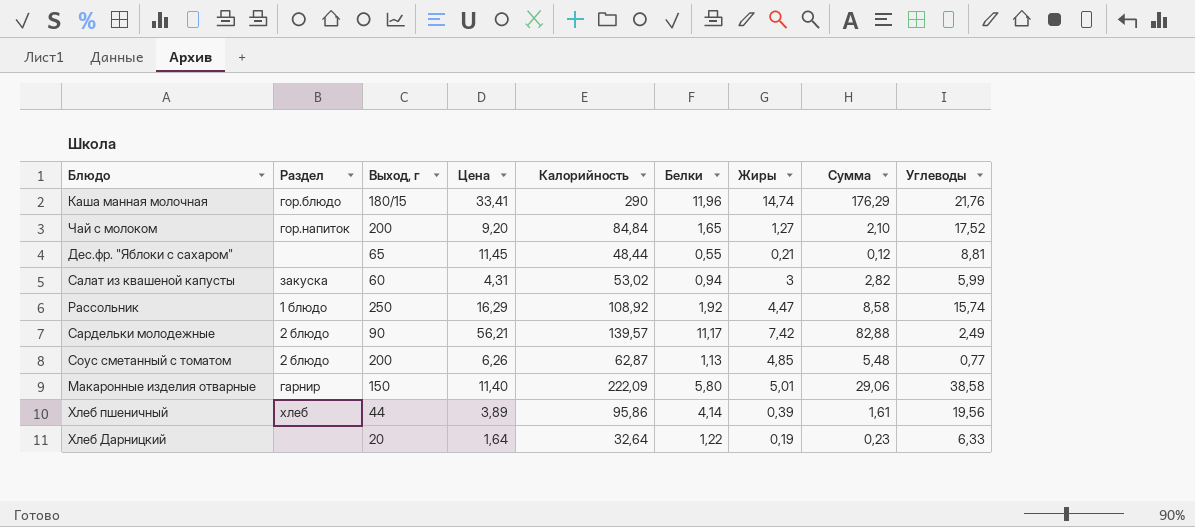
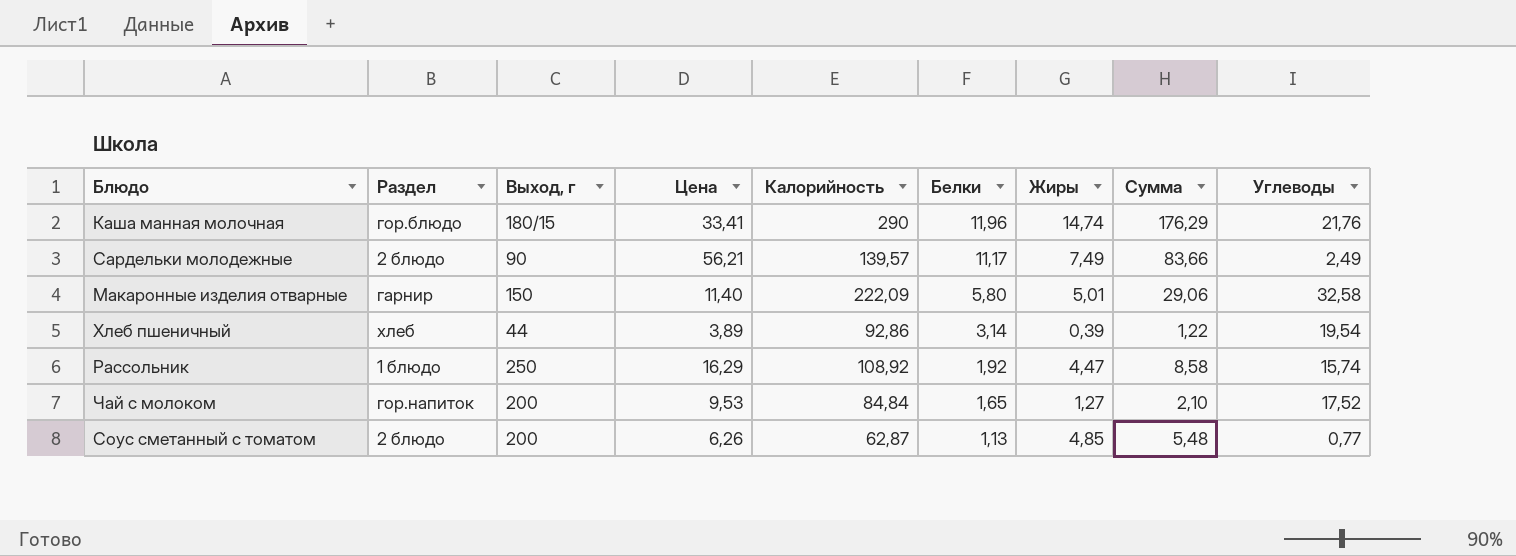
row order: none -> Белки descending
row Дес.фр. "Яблоки с сахаром": none | 65 | 11,45 | 48,44 | 0,55 | 0,21 | 0,12 | 8,81 -> none
row Салат из квашеной капусты: закуска | 60 | 4,31 | 53,02 | 0,94 | 3 | 2,82 | 5,99 -> none
row Хлеб Дарницкий: none | 20 | 1,64 | 32,64 | 1,22 | 0,19 | 0,23 | 6,33 -> none
Сардельки молодежные | Жиры: 7,42 -> 7,49
Сардельки молодежные | Сумма: 82,88 -> 83,66
Макаронные изделия отварные | Углеводы: 38,58 -> 32,58
Хлеб пшеничный | Калорийность: 95,86 -> 92,86
Хлеб пшеничный | Белки: 4,14 -> 3,14
Хлеб пшеничный | Сумма: 1,61 -> 1,22
Хлеб пшеничный | Углеводы: 19,56 -> 19,54
Чай с молоком | Цена: 9,20 -> 9,53

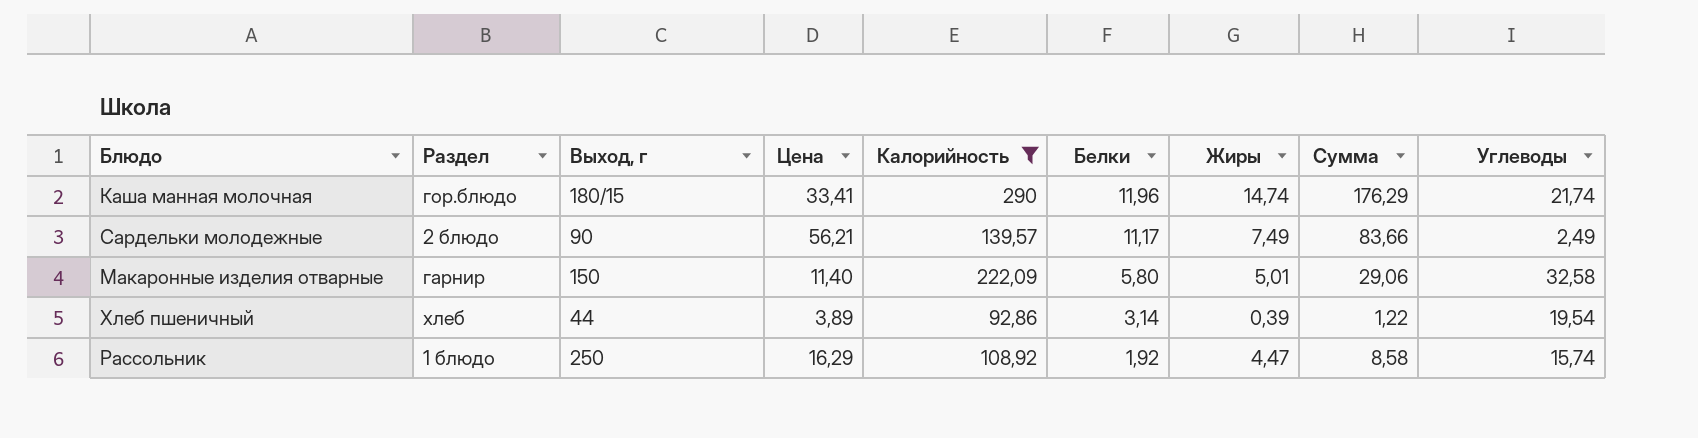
filter: none -> Калорийность >= 92,86
Каша манная молочная | Углеводы: 21,76 -> 21,74

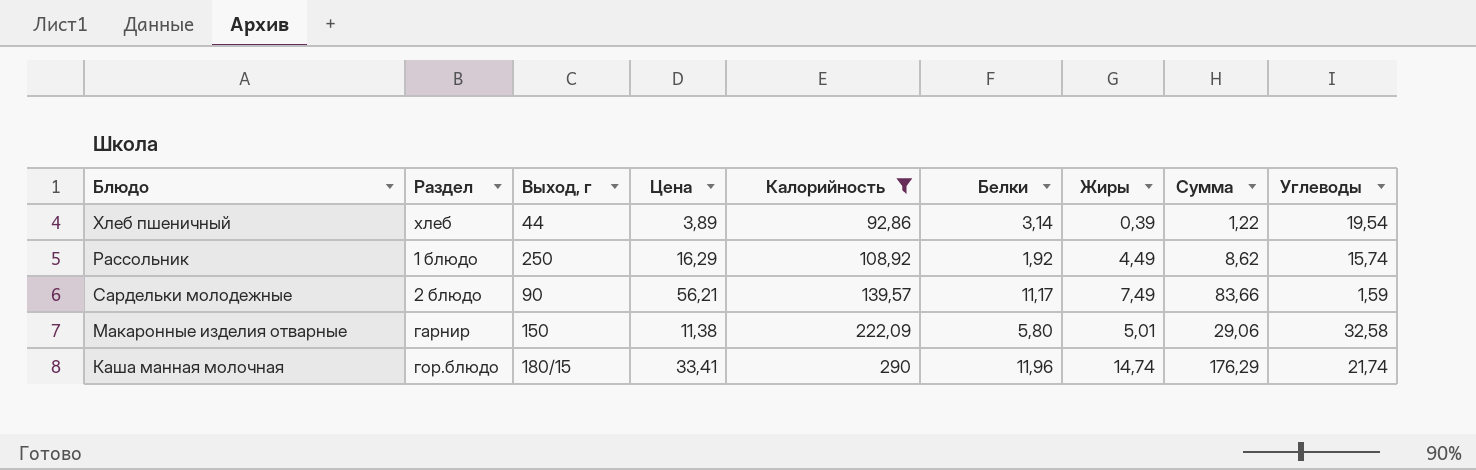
row order: Белки descending -> Калорийность ascending
Рассольник | Жиры: 4,47 -> 4,49
Рассольник | Сумма: 8,58 -> 8,62
Сардельки молодежные | Углеводы: 2,49 -> 1,59
Макаронные изделия отварные | Цена: 11,40 -> 11,38

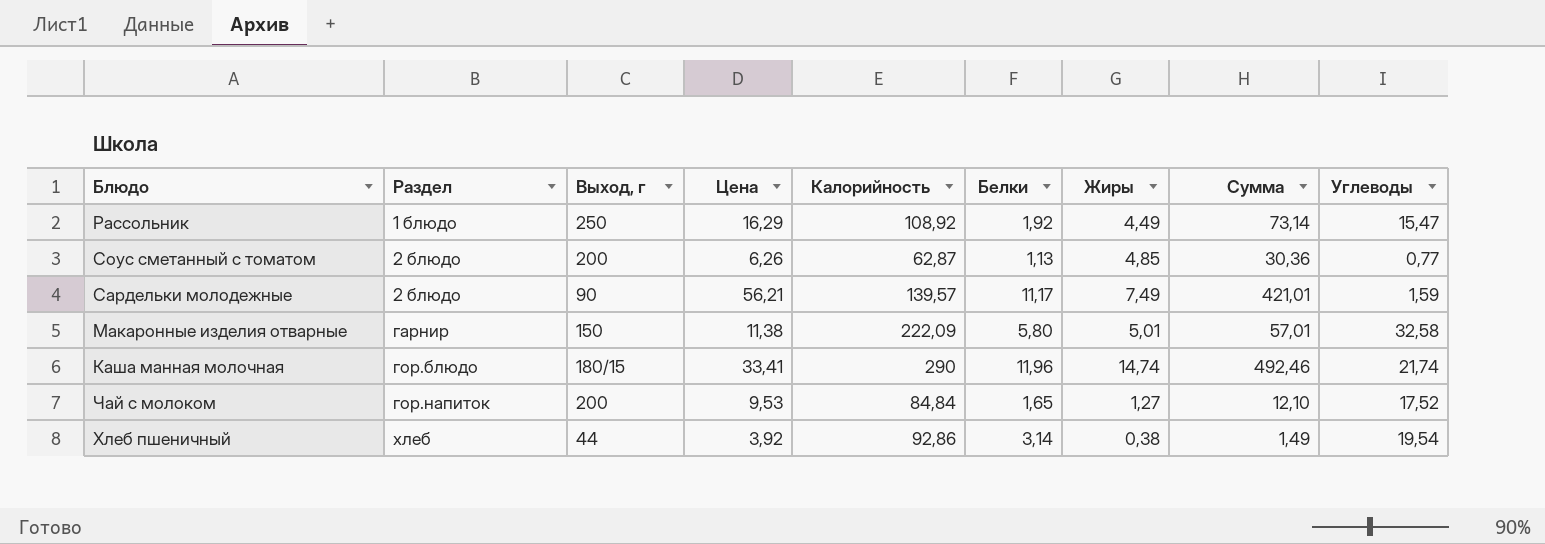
filter: Калорийность >= 92,86 -> none
row order: Калорийность ascending -> Раздел ascending
column Сумма | formula: [Белки] * [Жиры] -> [Цена] * [Жиры]
Рассольник | Углеводы: 15,74 -> 15,47
Хлеб пшеничный | Цена: 3,89 -> 3,92
Хлеб пшеничный | Жиры: 0,39 -> 0,38

